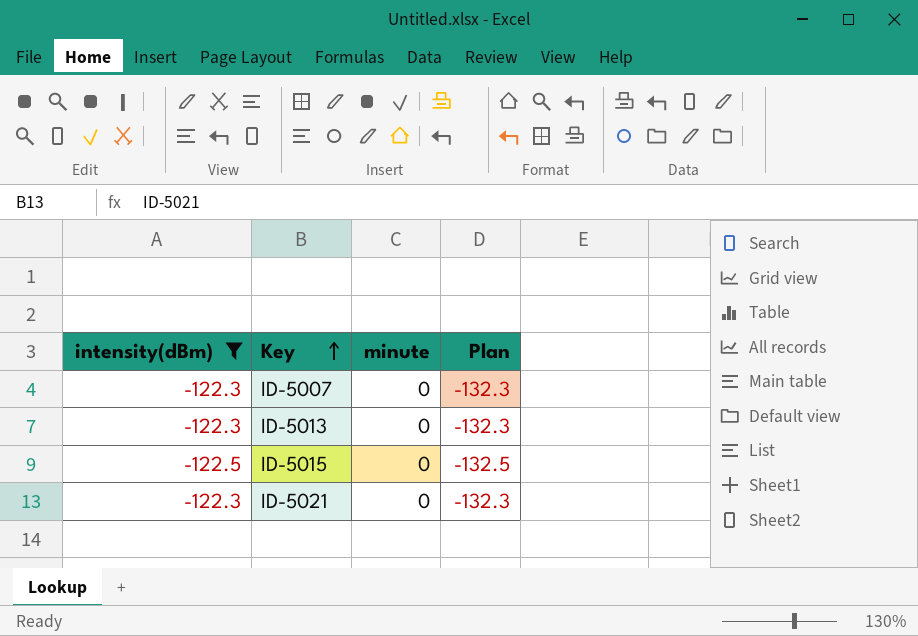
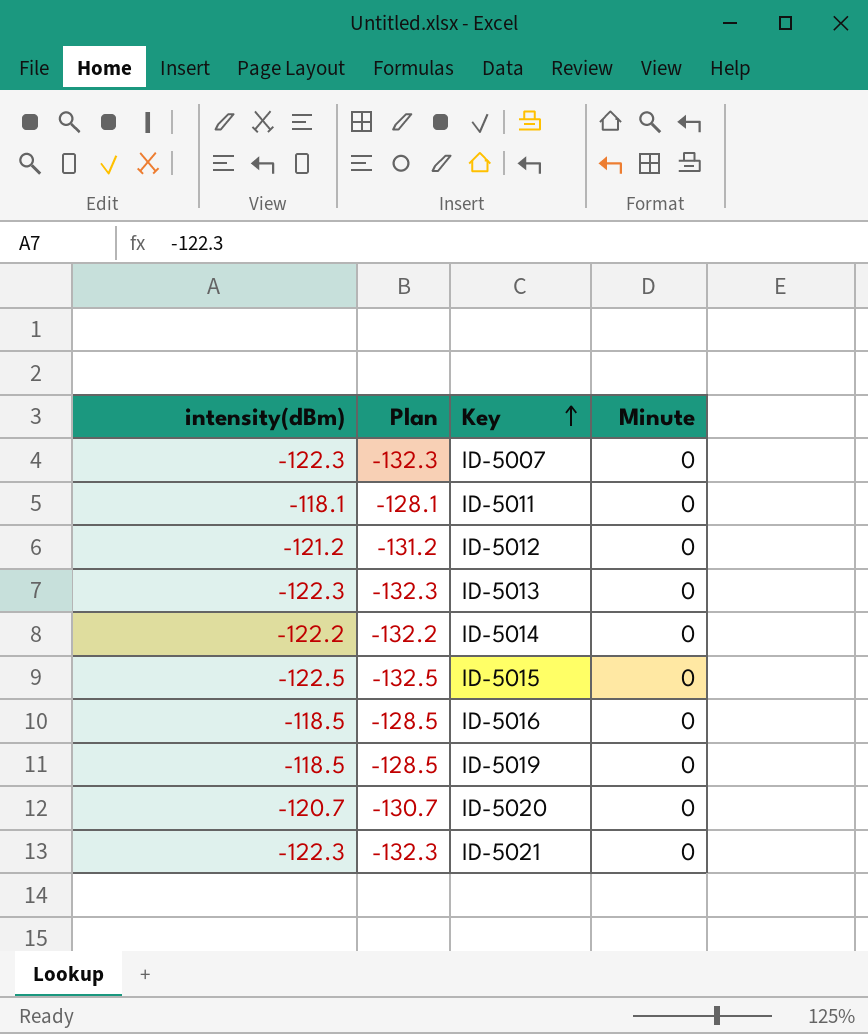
filter: intensity(dBm) <= -122.3 -> none
column Plan | position: 4 -> 2
column name: minute -> Minute

